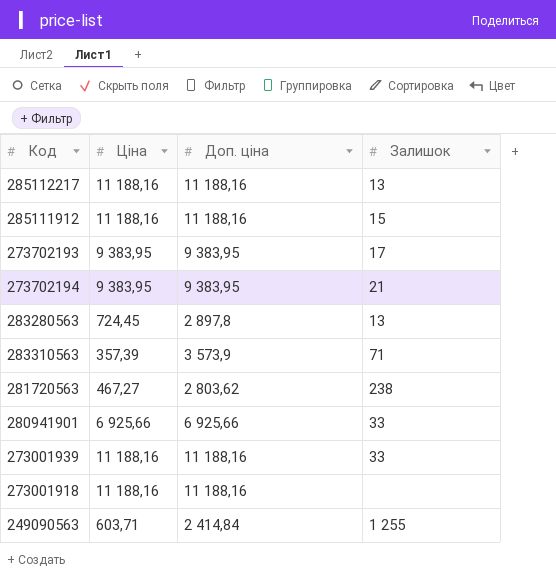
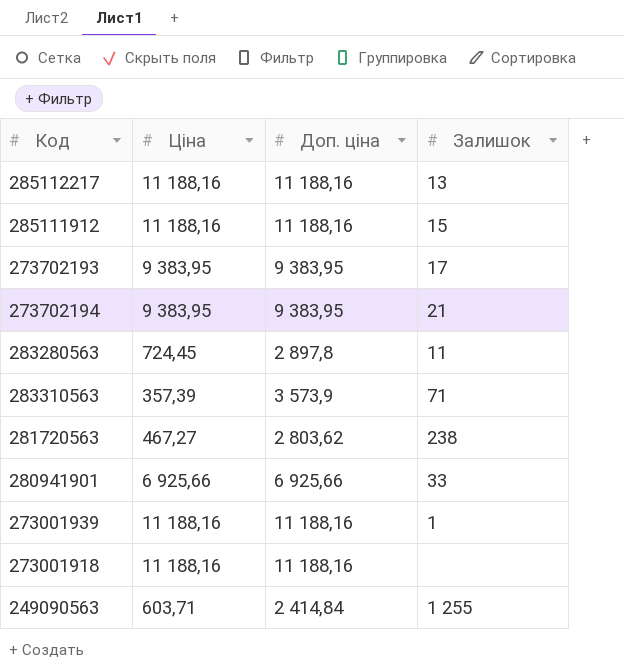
283280563 | Залишок: 13 -> 11
273001939 | Залишок: 33 -> 1

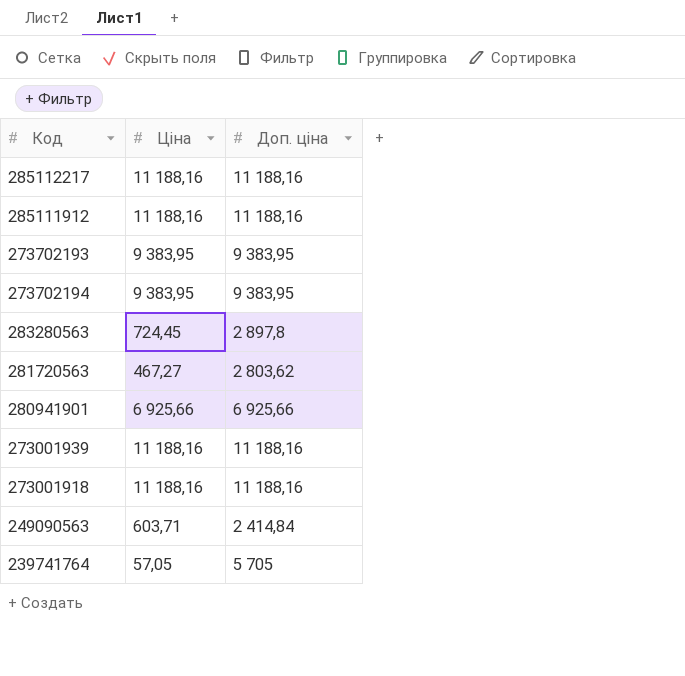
column Залишок | position: 4 -> none
row 283310563: 357,39 | 3 573,9 | 71 -> none
row 239741764: none -> 57,05 | 5 705

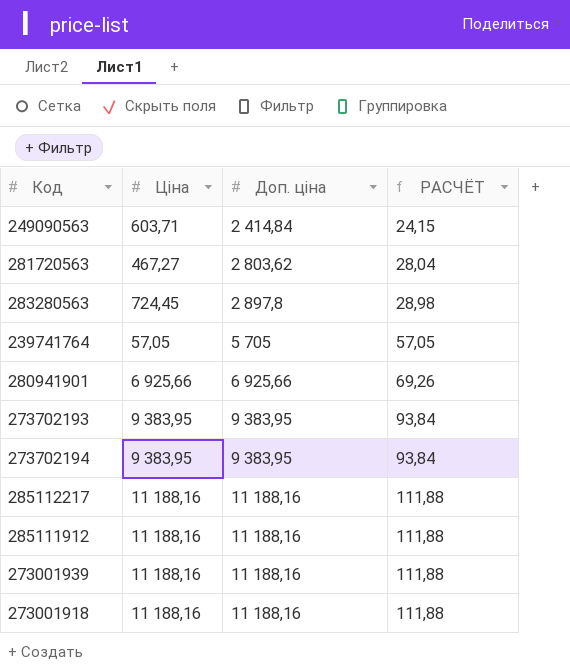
row order: none -> Доп. ціна ascending
column РАСЧЁТ | formula: none -> [Доп. ціна] * 0,01

